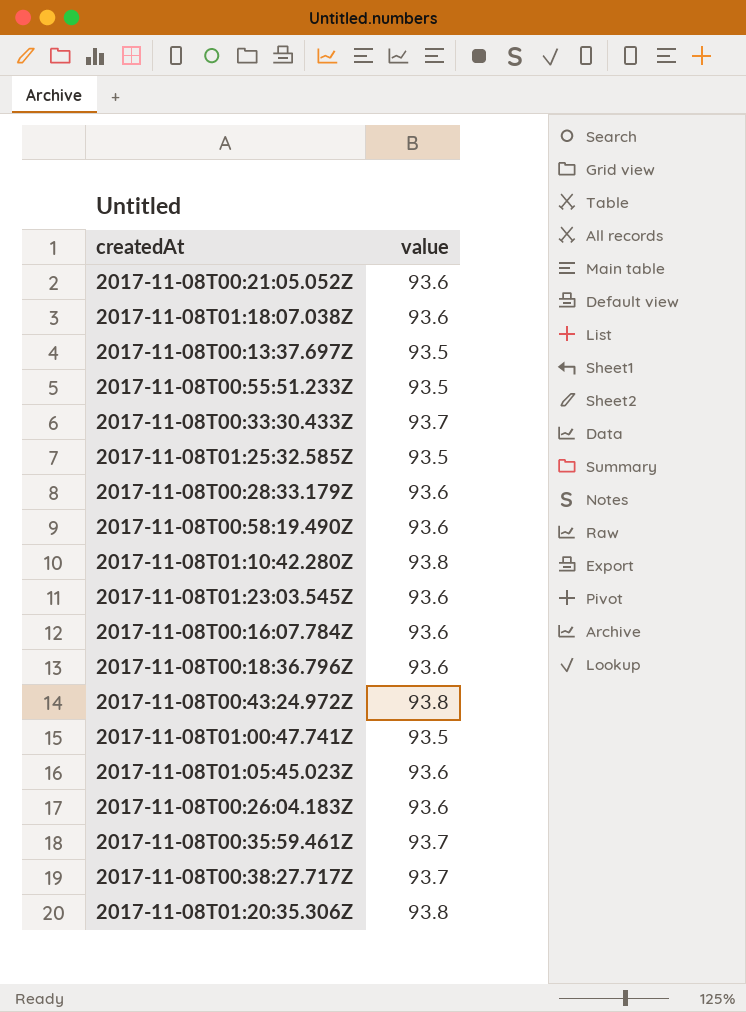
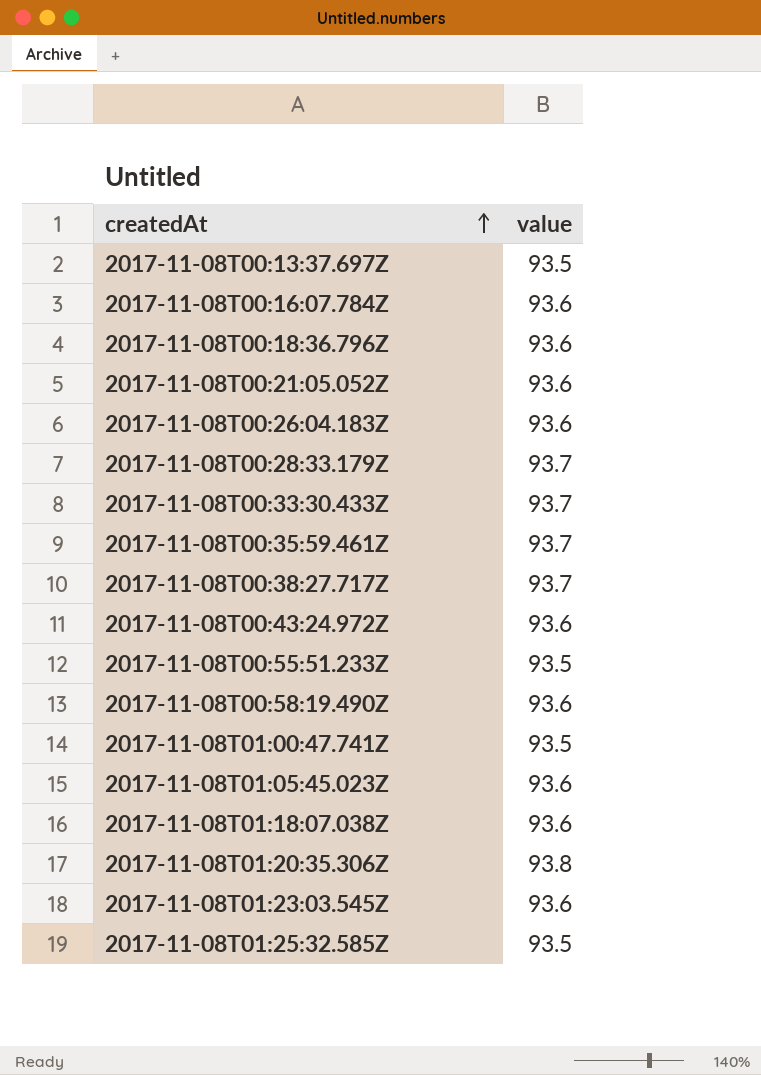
row order: none -> createdAt ascending
row 2017-11-08T01:10:42.280Z: 93.8 -> none
2017-11-08T00:28:33.179Z | value: 93.6 -> 93.7
2017-11-08T00:43:24.972Z | value: 93.8 -> 93.6

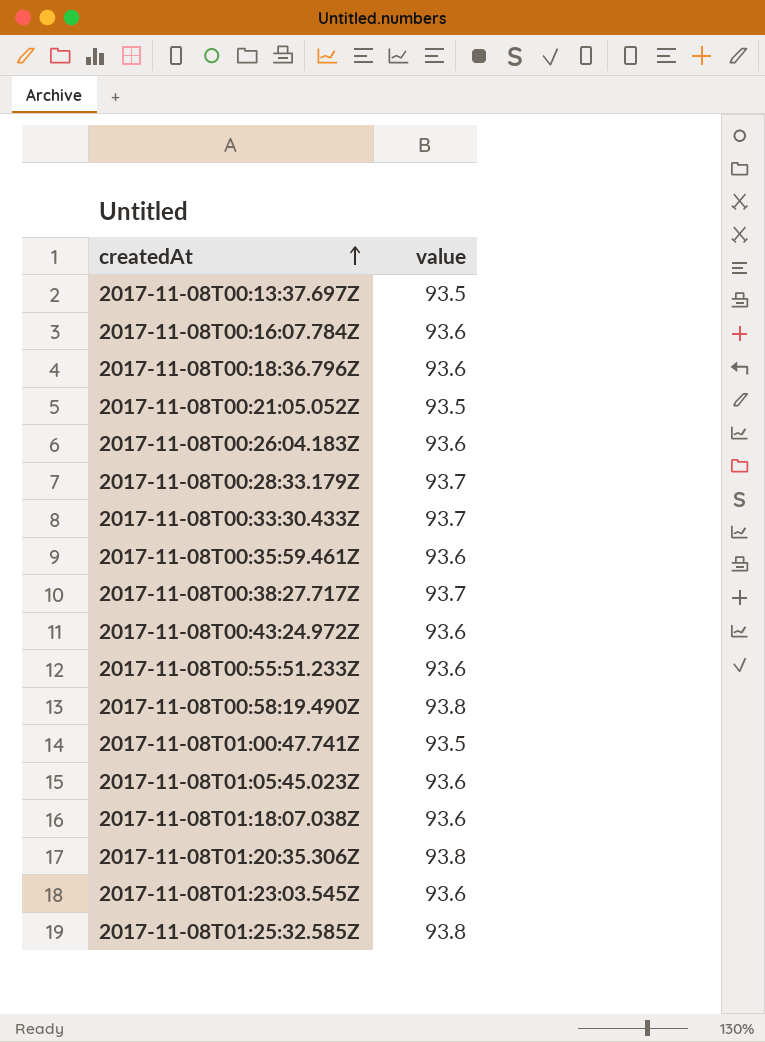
2017-11-08T00:21:05.052Z | value: 93.6 -> 93.5
2017-11-08T00:35:59.461Z | value: 93.7 -> 93.6
2017-11-08T00:55:51.233Z | value: 93.5 -> 93.6
2017-11-08T00:58:19.490Z | value: 93.6 -> 93.8
2017-11-08T01:25:32.585Z | value: 93.5 -> 93.8

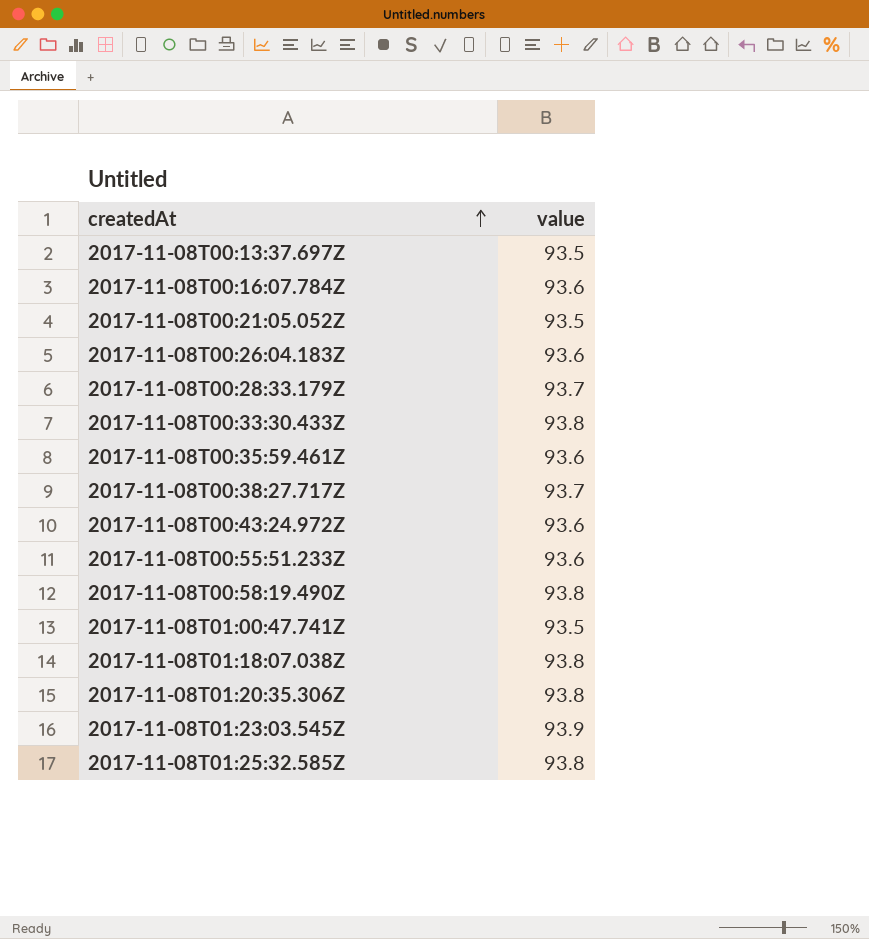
row 2017-11-08T00:18:36.796Z: 93.6 -> none
row 2017-11-08T01:05:45.023Z: 93.6 -> none
2017-11-08T00:33:30.433Z | value: 93.7 -> 93.8
2017-11-08T01:18:07.038Z | value: 93.6 -> 93.8
2017-11-08T01:23:03.545Z | value: 93.6 -> 93.9

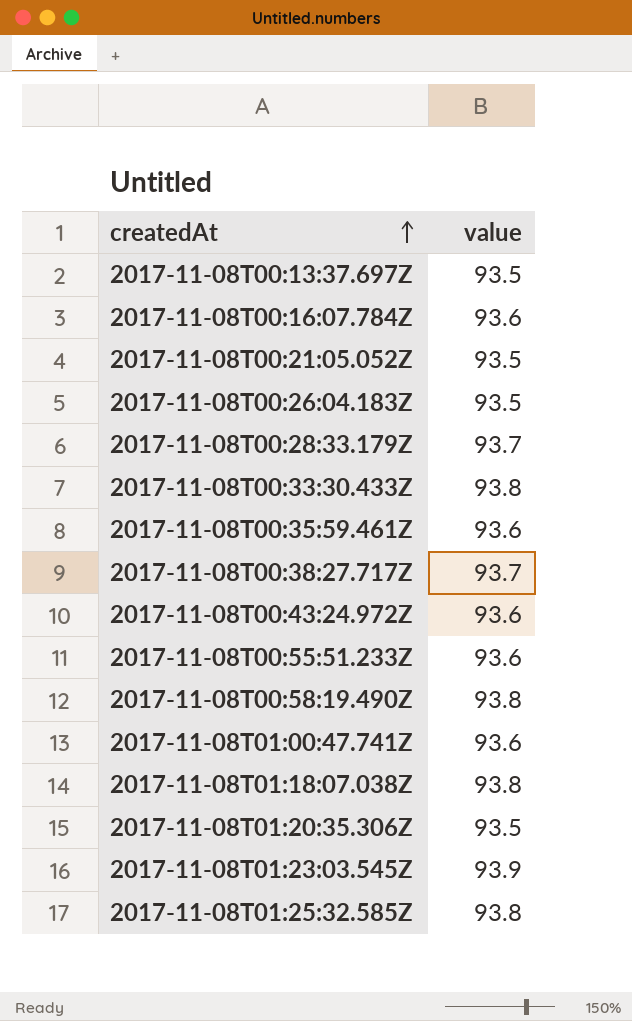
2017-11-08T00:26:04.183Z | value: 93.6 -> 93.5
2017-11-08T01:00:47.741Z | value: 93.5 -> 93.6
2017-11-08T01:20:35.306Z | value: 93.8 -> 93.5

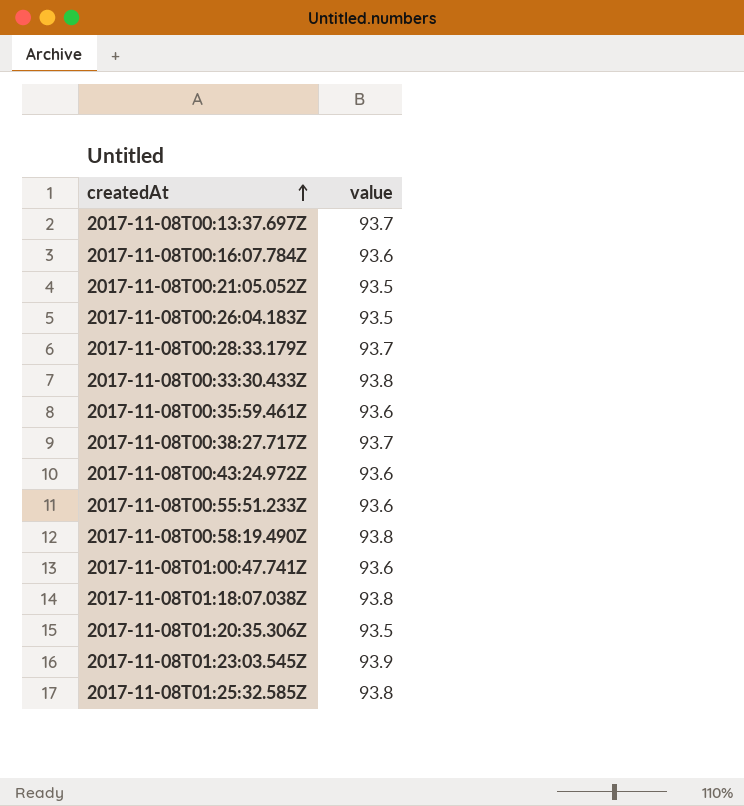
2017-11-08T00:13:37.697Z | value: 93.5 -> 93.7

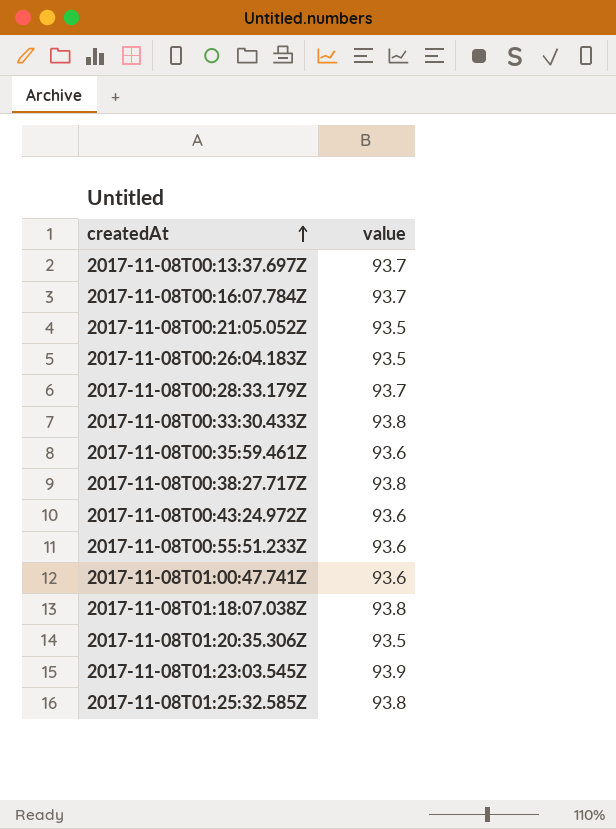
row 2017-11-08T00:58:19.490Z: 93.8 -> none
2017-11-08T00:16:07.784Z | value: 93.6 -> 93.7
2017-11-08T00:38:27.717Z | value: 93.7 -> 93.8

